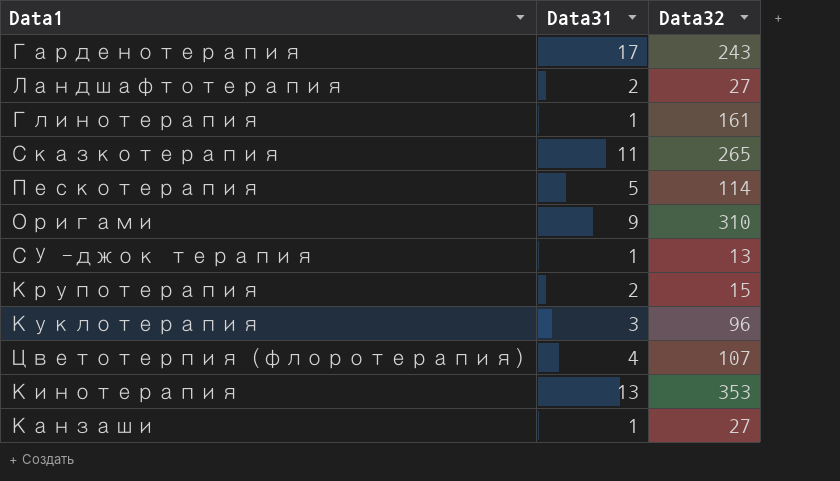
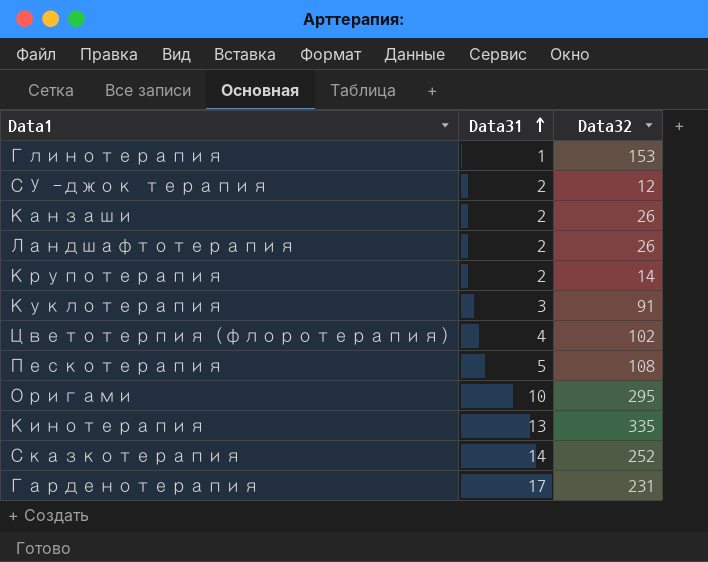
row order: none -> Data31 ascending
Глинотерапия | Data32: 161 -> 153
СУ -джок терапия | Data31: 1 -> 2
СУ -джок терапия | Data32: 13 -> 12
Канзаши | Data31: 1 -> 2
Канзаши | Data32: 27 -> 26
Ландшафтотерапия | Data32: 27 -> 26
Крупотерапия | Data32: 15 -> 14
Куклотерапия | Data32: 96 -> 91
Цветотерпия (флоротерапия) | Data32: 107 -> 102
Пескотерапия | Data32: 114 -> 108
Оригами | Data31: 9 -> 10
Оригами | Data32: 310 -> 295
Кинотерапия | Data32: 353 -> 335
Сказкотерапия | Data31: 11 -> 14
Сказкотерапия | Data32: 265 -> 252
Гарденотерапия | Data32: 243 -> 231

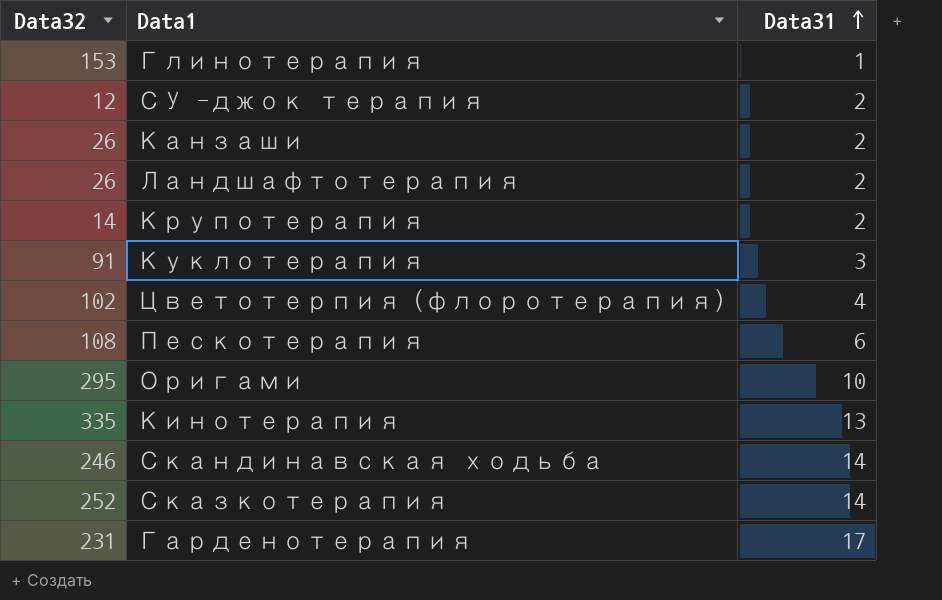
column Data32 | position: 3 -> 1
Пескотерапия | Data31: 5 -> 6
row Скандинавская ходьба: none -> 246 | 14

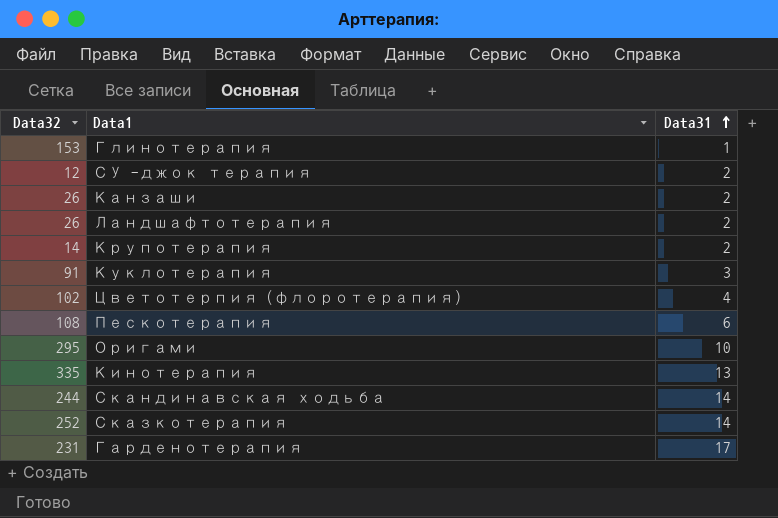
Скандинавская ходьба | Data32: 246 -> 244

